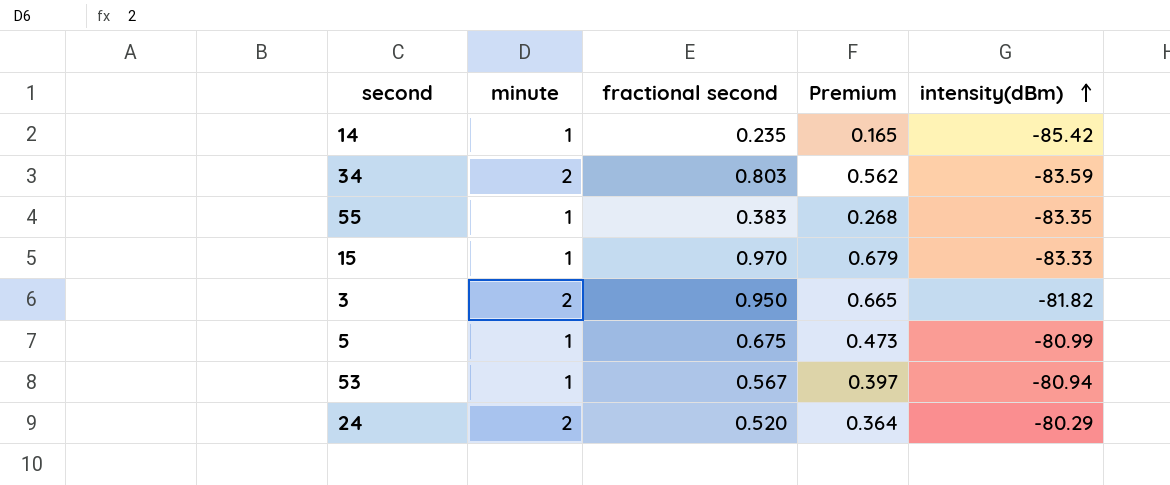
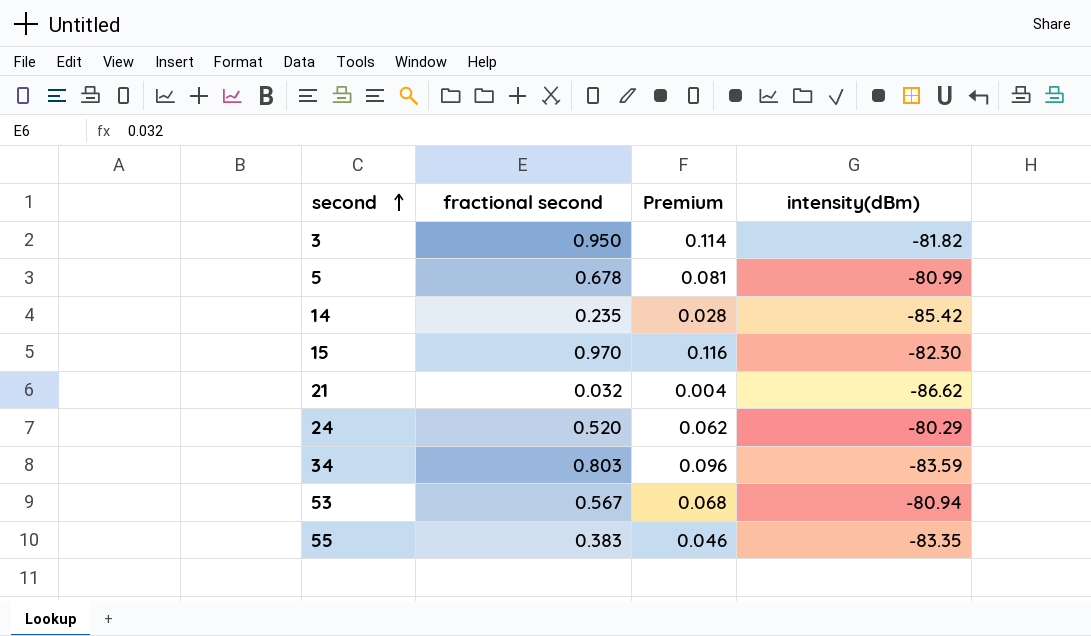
row order: intensity(dBm) ascending -> second ascending
column minute | position: 2 -> none
column Premium | formula: [fractional second] * 0.7 -> [fractional second] * 0.12
5 | fractional second: 0.675 -> 0.678
15 | intensity(dBm): -83.33 -> -82.30
row 21: none -> 0.032 | 0.004 | -86.62

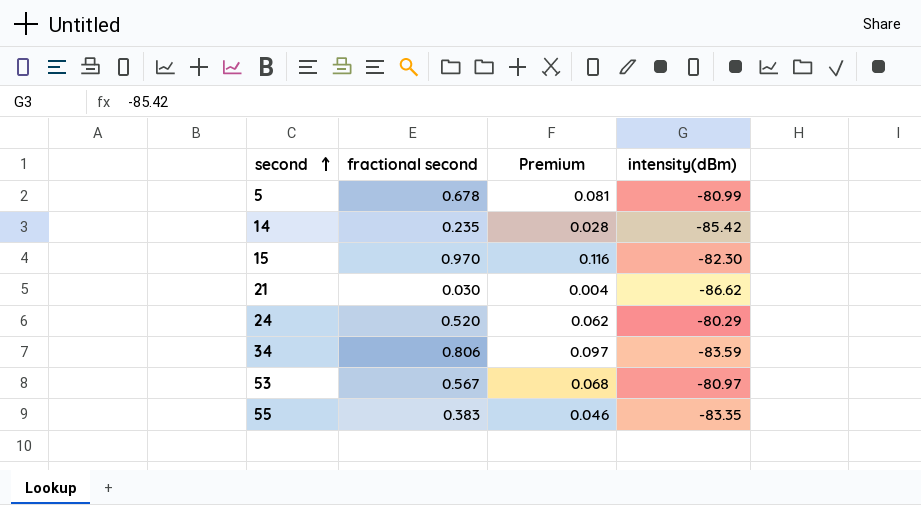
row 3: 0.950 | 0.114 | -81.82 -> none
21 | fractional second: 0.032 -> 0.030
34 | fractional second: 0.803 -> 0.806
34 | Premium: 0.096 -> 0.097
53 | intensity(dBm): -80.94 -> -80.97

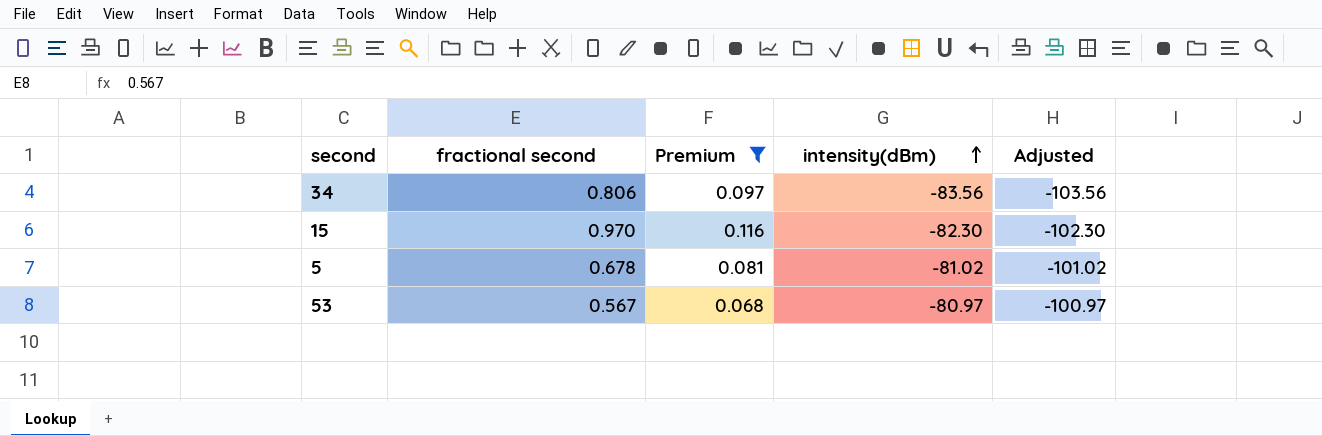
filter: none -> Premium >= 0.068
row order: second ascending -> intensity(dBm) ascending
column Adjusted | formula: none -> [intensity(dBm)] - 20
34 | intensity(dBm): -83.59 -> -83.56
5 | intensity(dBm): -80.99 -> -81.02

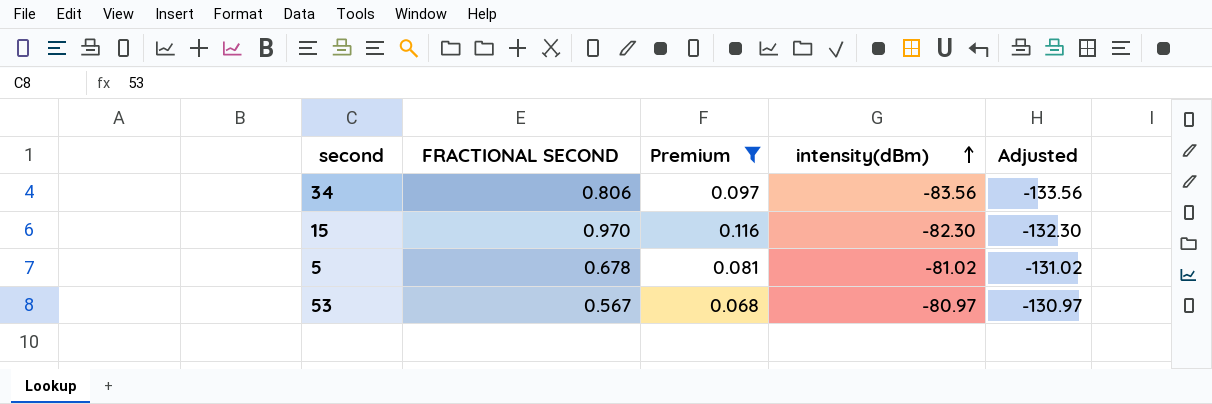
column name: fractional second -> FRACTIONAL SECOND
column Adjusted | formula: [intensity(dBm)] - 20 -> [intensity(dBm)] - 50

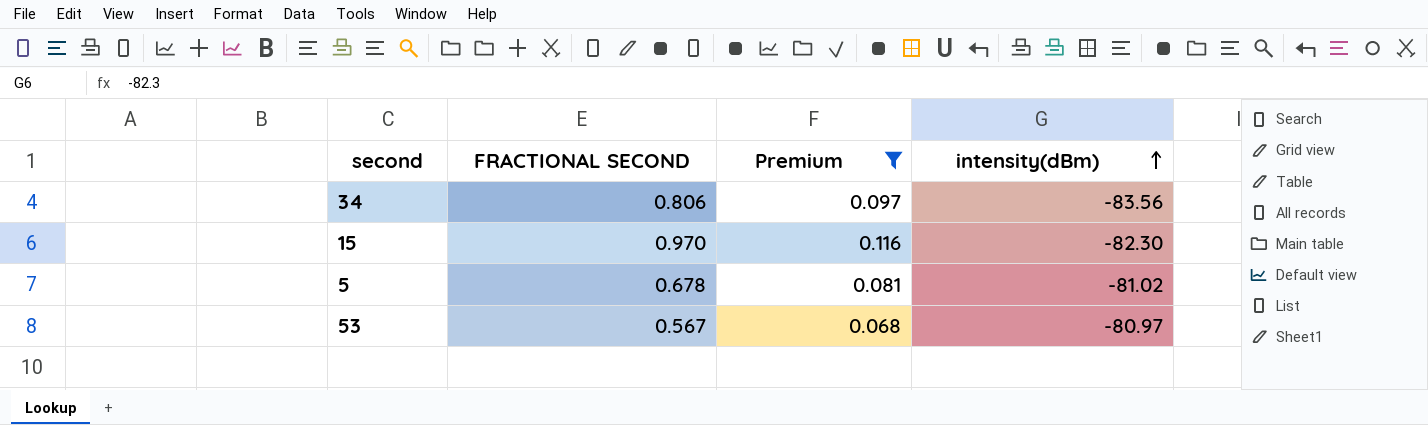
column Adjusted | formula: [intensity(dBm)] - 50 -> none

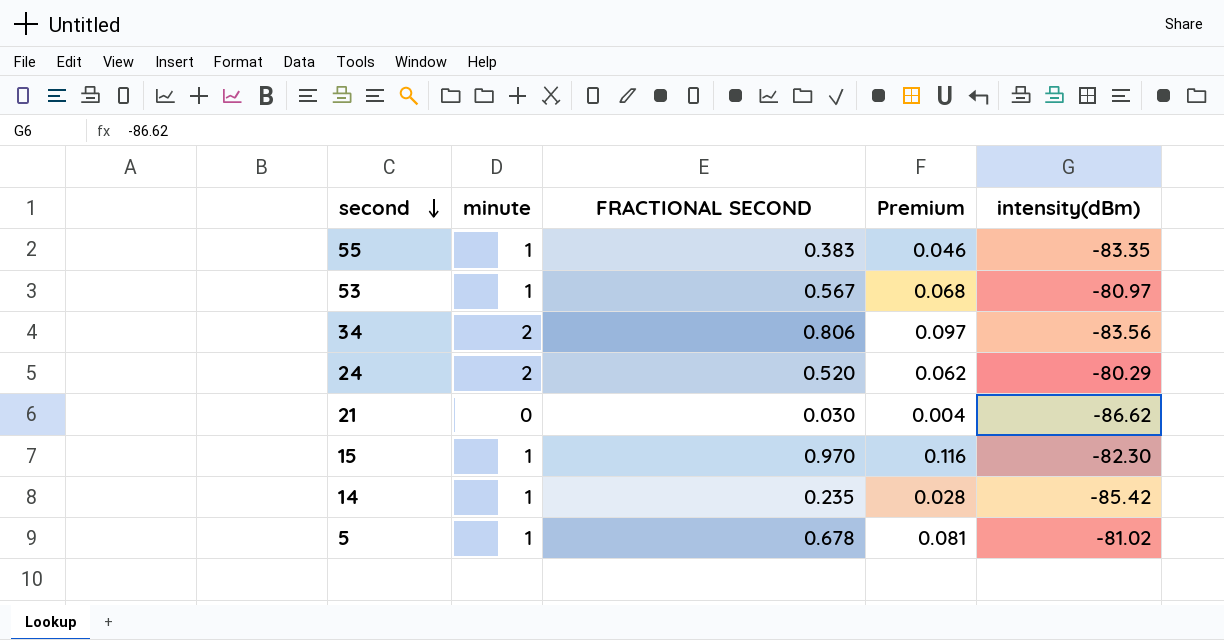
filter: Premium >= 0.068 -> none
row order: intensity(dBm) ascending -> second descending
column minute | position: none -> 2

